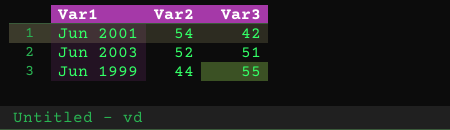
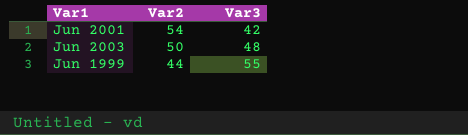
Jun 2003 | Var2: 52 -> 50
Jun 2003 | Var3: 51 -> 48

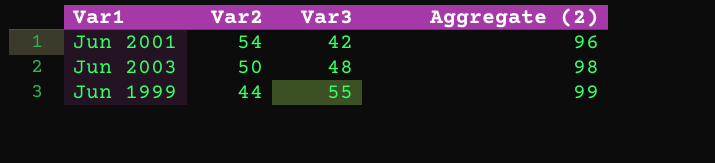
column Aggregate (2) | formula: none -> [Var2] + [Var3]

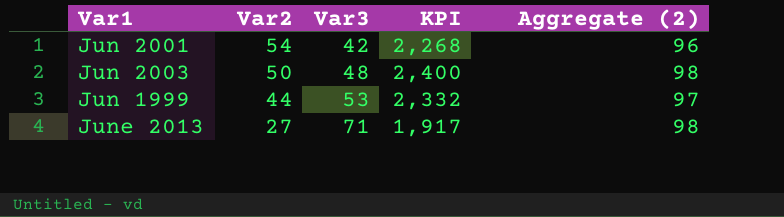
column KPI | formula: none -> [Var2] * [Var3]
Jun 1999 | Var3: 55 -> 53
Jun 1999 | Aggregate (2): 99 -> 97
row June 2013: none -> 27 | 71 | 1,917 | 98

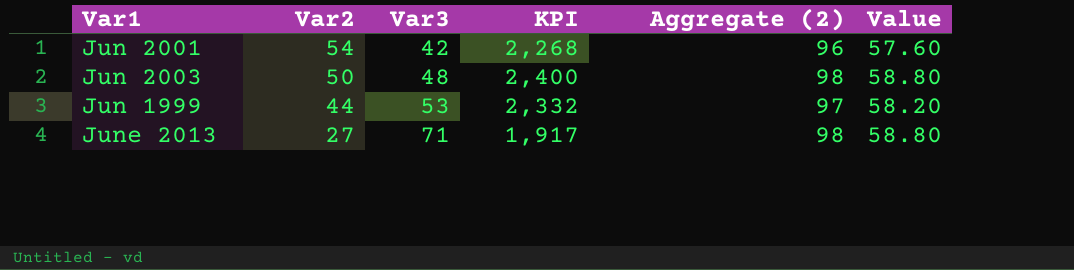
column Value | formula: none -> [Aggregate (2)] * 0.6

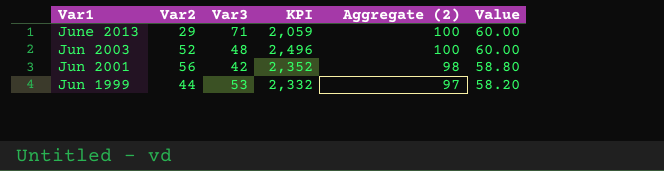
row order: Var2 descending -> Var1 descending
June 2013 | Var2: 27 -> 29
June 2013 | KPI: 1,917 -> 2,059
June 2013 | Aggregate (2): 98 -> 100
June 2013 | Value: 58.80 -> 60.00
Jun 2003 | Var2: 50 -> 52
Jun 2003 | KPI: 2,400 -> 2,496
Jun 2003 | Aggregate (2): 98 -> 100
Jun 2003 | Value: 58.80 -> 60.00
Jun 2001 | Var2: 54 -> 56
Jun 2001 | KPI: 2,268 -> 2,352
Jun 2001 | Aggregate (2): 96 -> 98
Jun 2001 | Value: 57.60 -> 58.80

